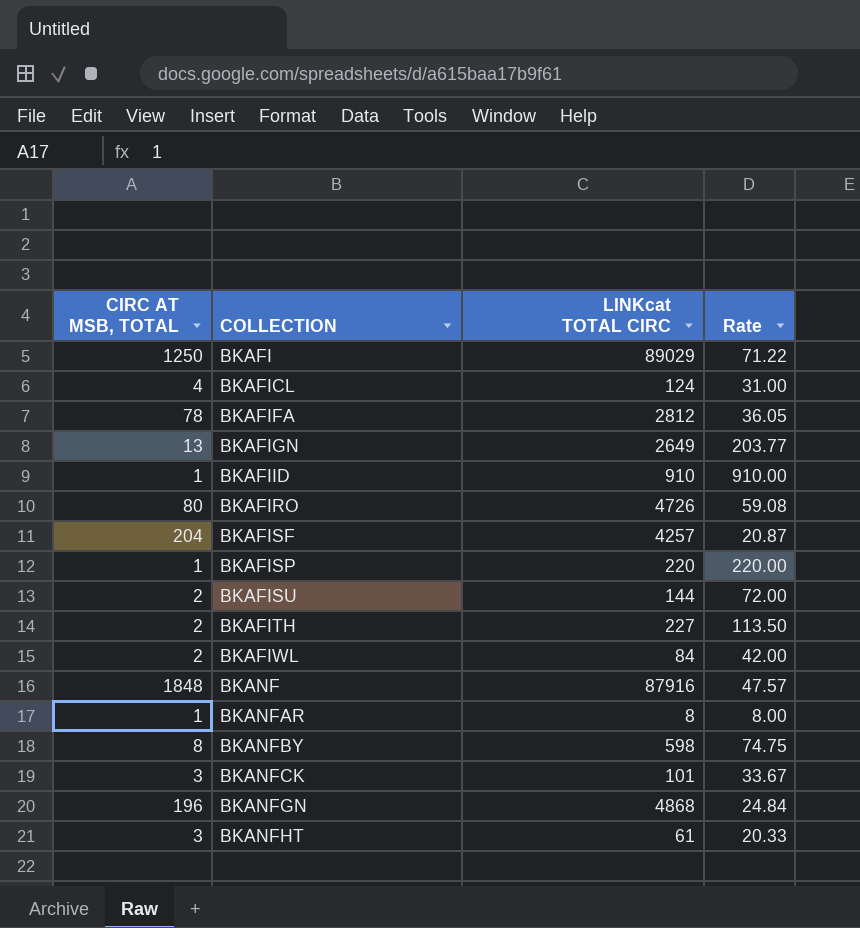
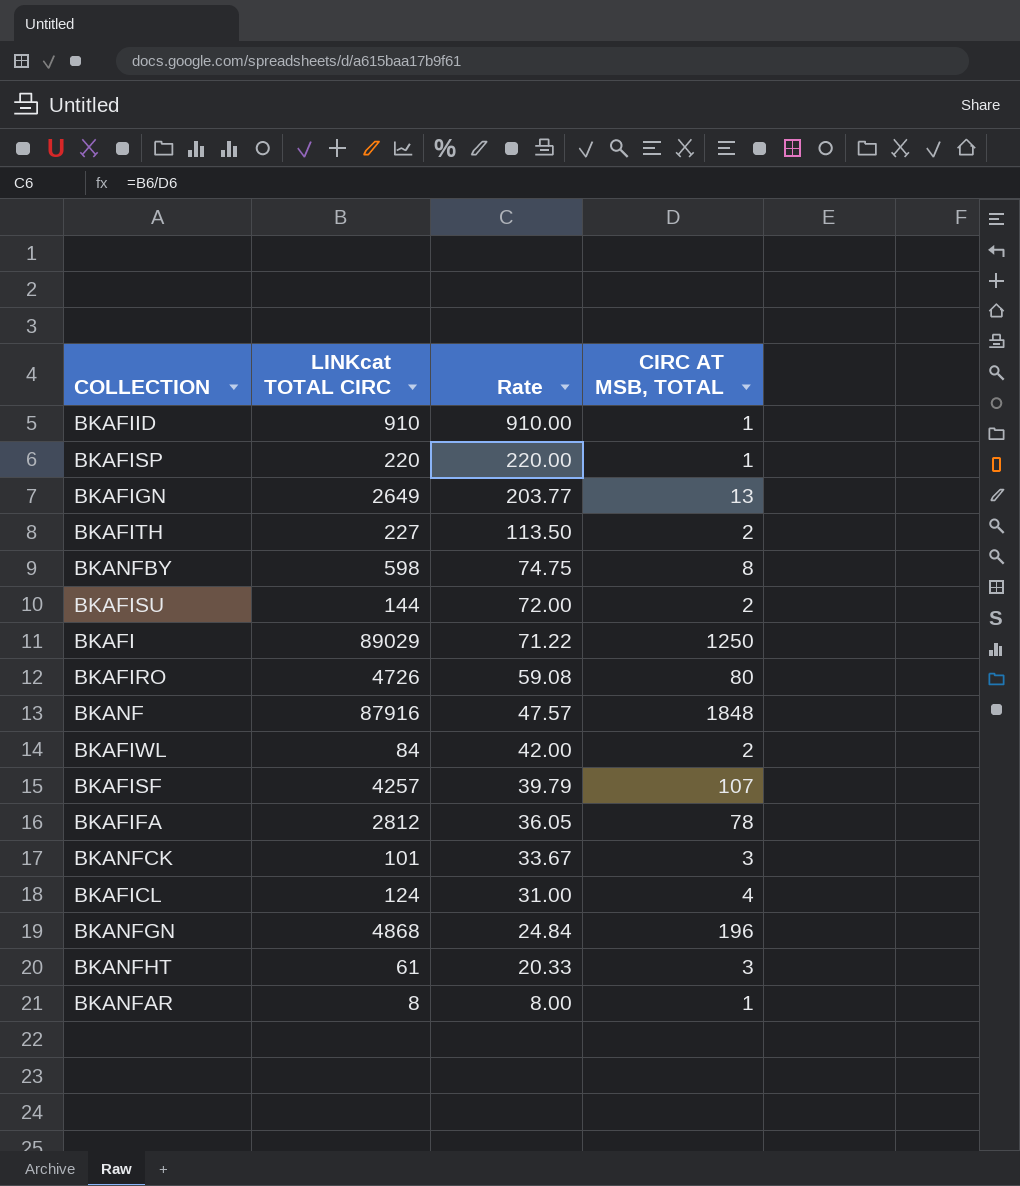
row order: COLLECTION ascending -> Rate descending
column CIRC AT MSB, TOTAL | position: 1 -> 4
BKAFISF | Rate: 20.87 -> 39.79
BKAFISF | CIRC AT MSB, TOTAL: 204 -> 107

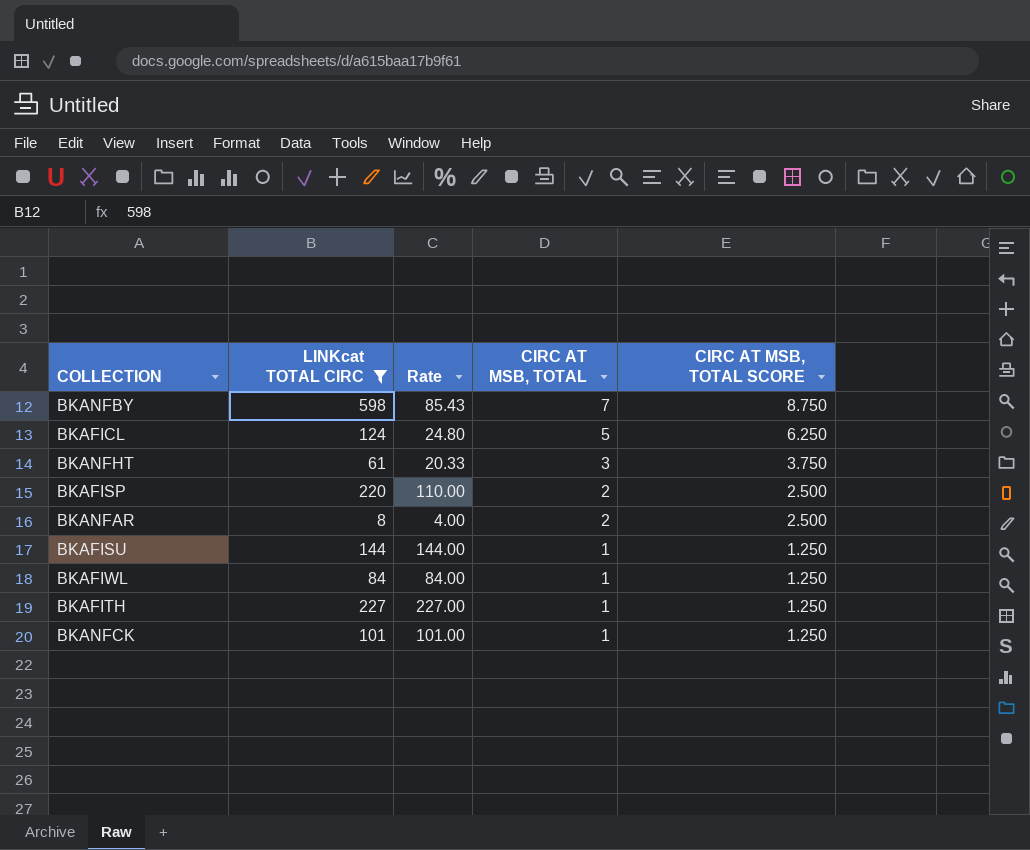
filter: none -> LINKcat TOTAL CIRC <= 598
row order: Rate descending -> CIRC AT MSB, TOTAL descending
column CIRC AT MSB, TOTAL SCORE | formula: none -> [CIRC AT MSB, TOTAL] * 1.25
BKANFBY | Rate: 74.75 -> 85.43
BKANFBY | CIRC AT MSB, TOTAL: 8 -> 7
BKAFICL | Rate: 31.00 -> 24.80
BKAFICL | CIRC AT MSB, TOTAL: 4 -> 5
BKAFISP | Rate: 220.00 -> 110.00
BKAFISP | CIRC AT MSB, TOTAL: 1 -> 2
BKANFAR | Rate: 8.00 -> 4.00
BKANFAR | CIRC AT MSB, TOTAL: 1 -> 2
BKAFISU | Rate: 72.00 -> 144.00
BKAFISU | CIRC AT MSB, TOTAL: 2 -> 1
BKAFIWL | Rate: 42.00 -> 84.00
BKAFIWL | CIRC AT MSB, TOTAL: 2 -> 1
BKAFITH | Rate: 113.50 -> 227.00
BKAFITH | CIRC AT MSB, TOTAL: 2 -> 1
BKANFCK | Rate: 33.67 -> 101.00
BKANFCK | CIRC AT MSB, TOTAL: 3 -> 1

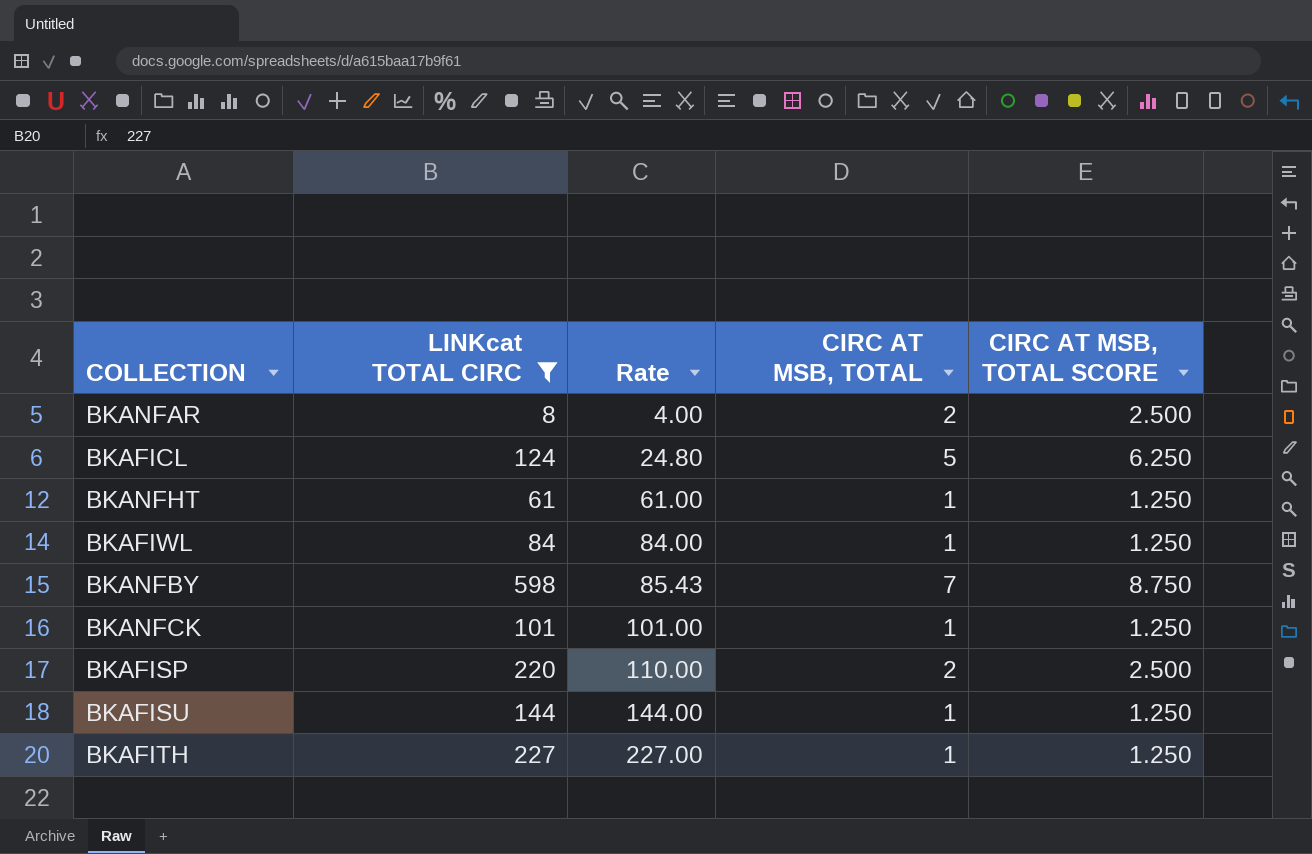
row order: CIRC AT MSB, TOTAL descending -> Rate ascending
BKANFHT | Rate: 20.33 -> 61.00
BKANFHT | CIRC AT MSB, TOTAL: 3 -> 1
BKANFHT | CIRC AT MSB, TOTAL SCORE: 3.750 -> 1.250

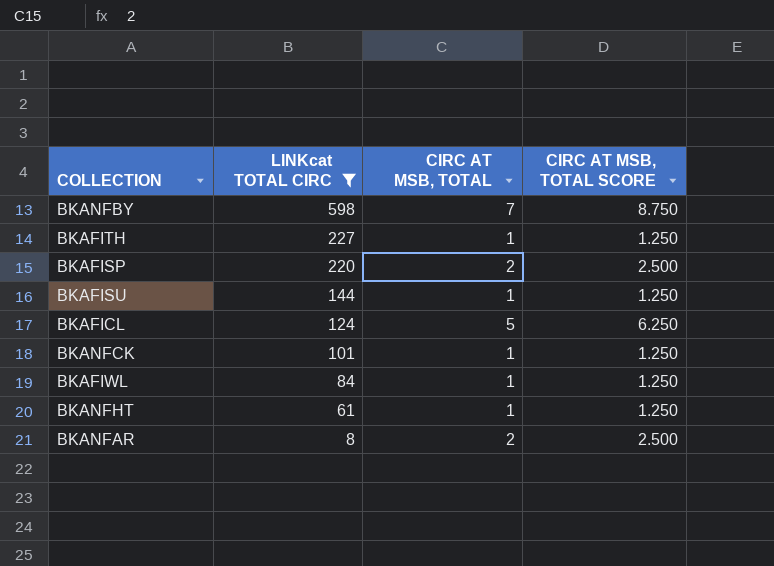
row order: Rate ascending -> LINKcat TOTAL CIRC descending
column Rate | formula: [LINKcat TOTAL CIRC] / [CIRC AT MSB, TOTAL] -> none

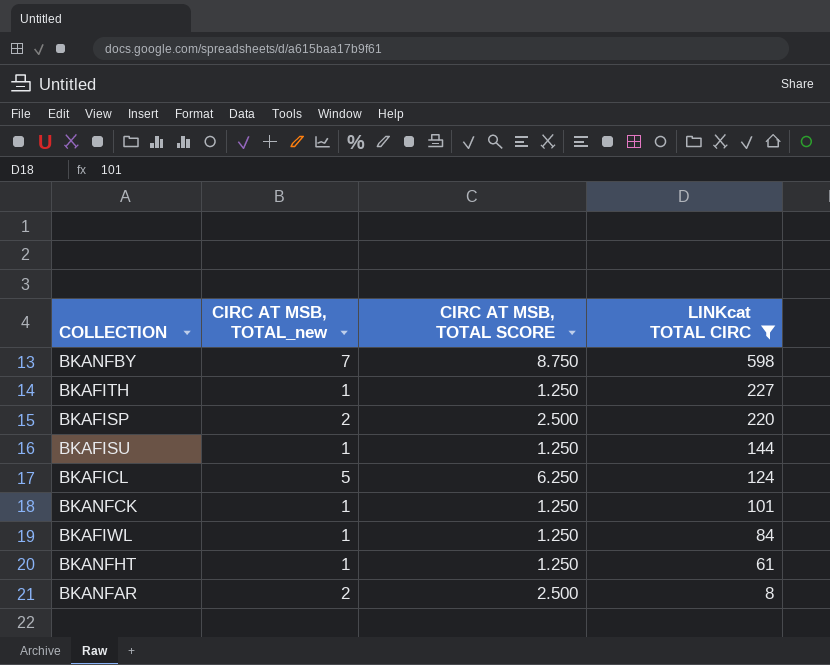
column name: CIRC AT MSB, TOTAL -> CIRC AT MSB, TOTAL_new
column LINKcat TOTAL CIRC | position: 2 -> 4

